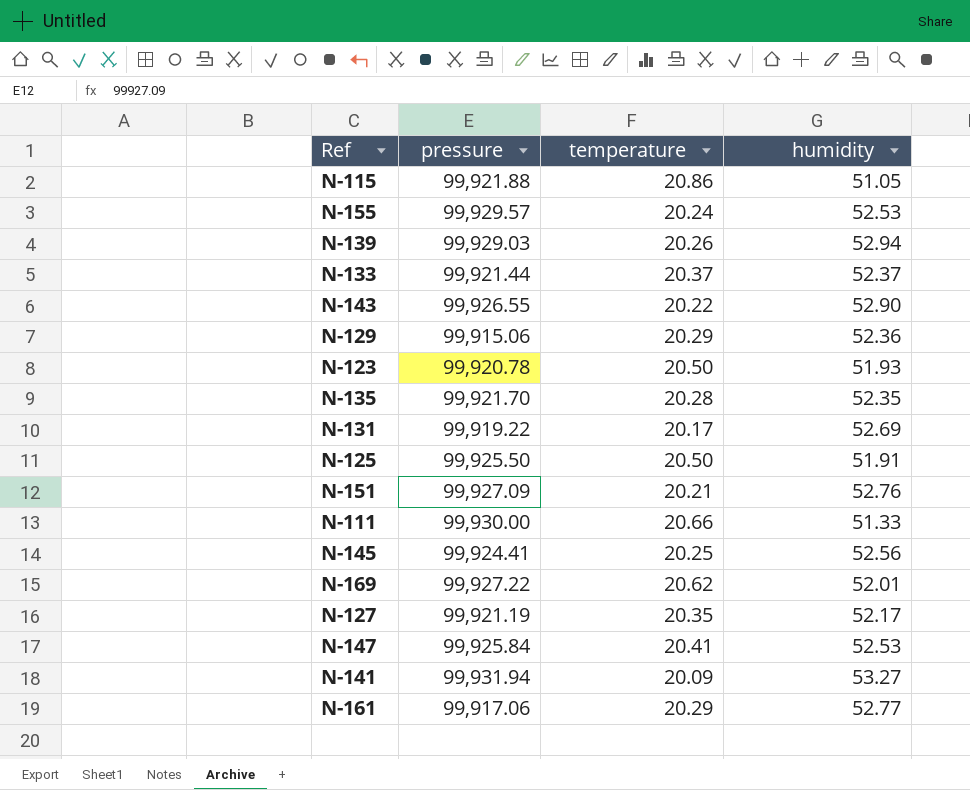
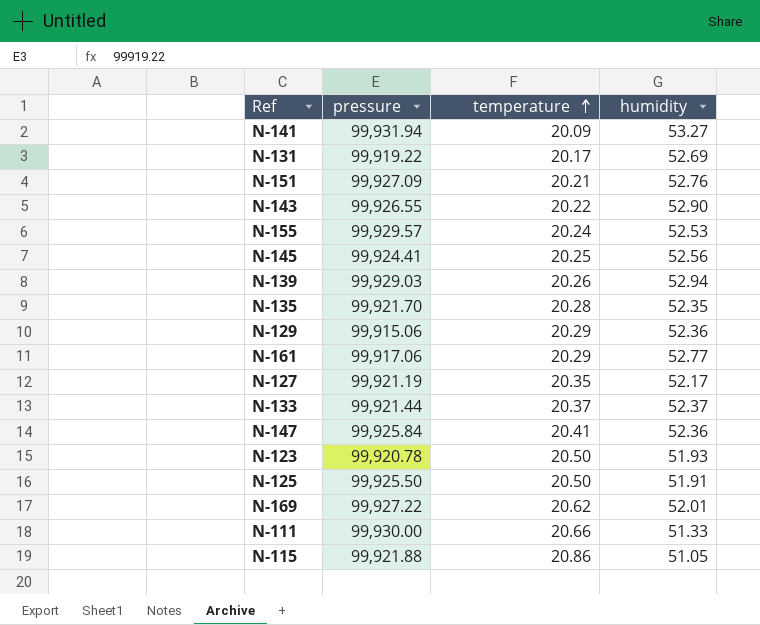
row order: none -> temperature ascending
N-147 | humidity: 52.53 -> 52.36

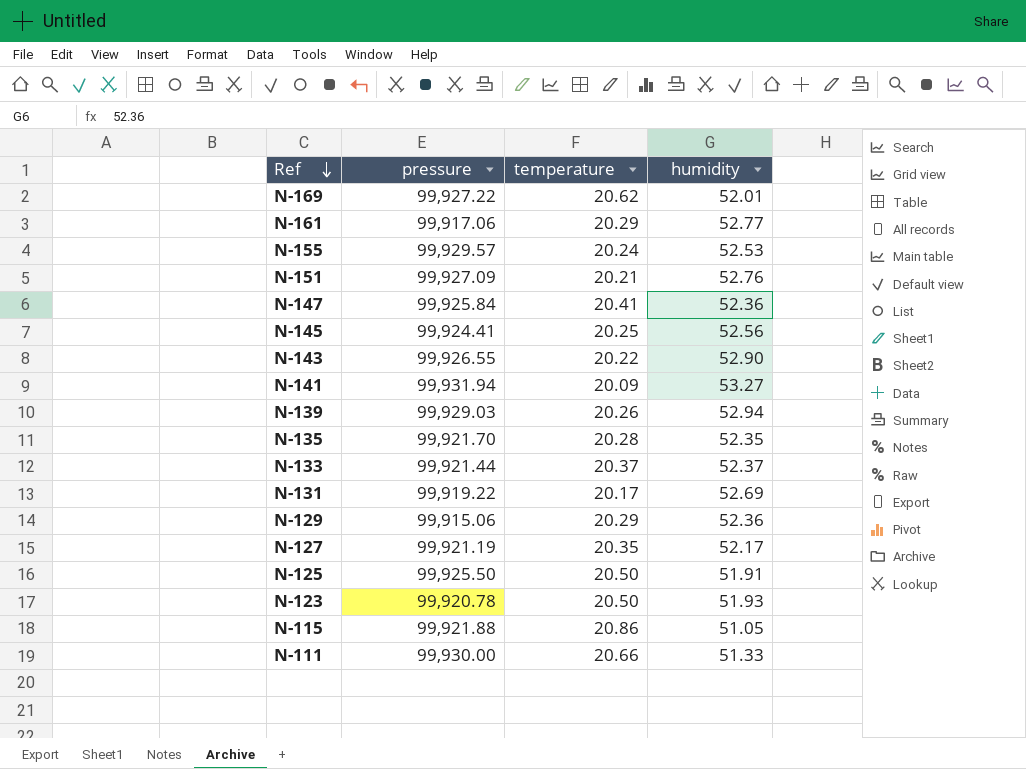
row order: temperature ascending -> Ref descending

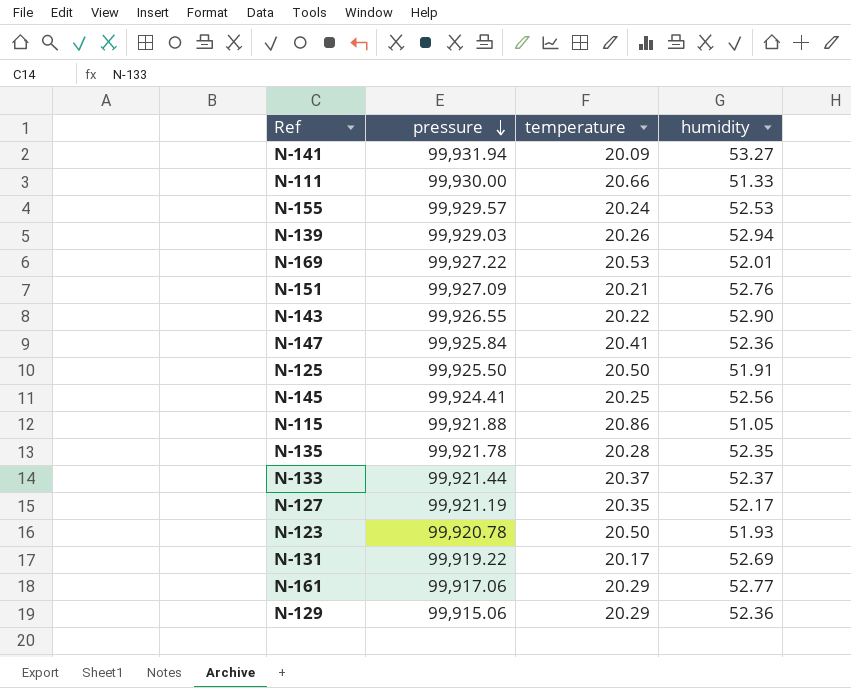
row order: Ref descending -> pressure descending
N-169 | temperature: 20.62 -> 20.53
N-135 | pressure: 99,921.70 -> 99,921.78

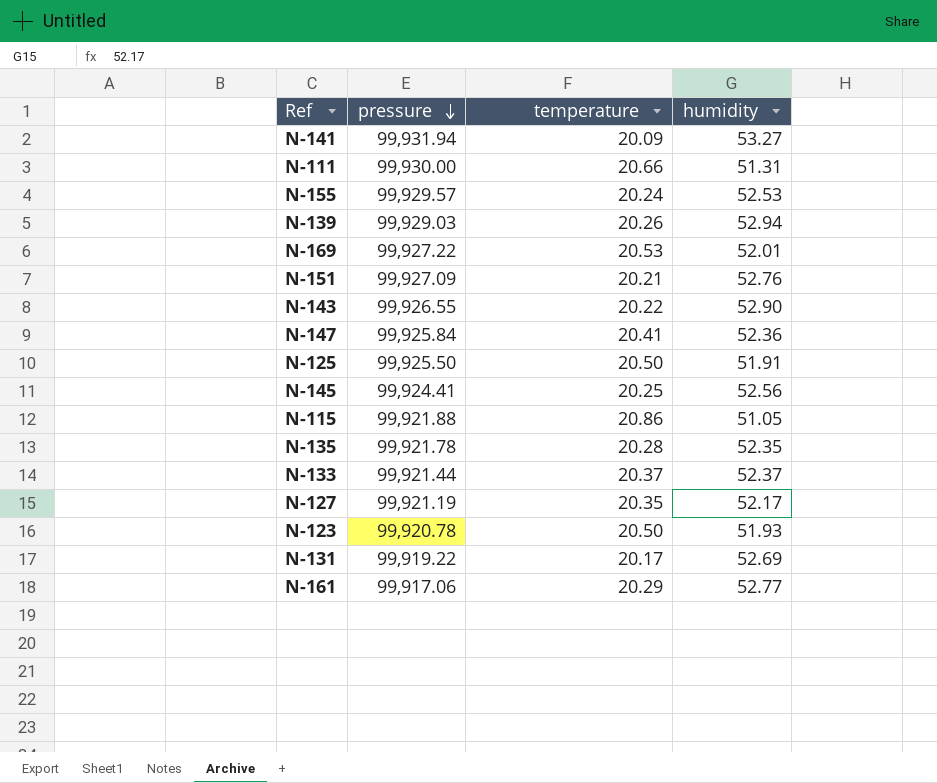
row N-129: 99,915.06 | 20.29 | 52.36 -> none
N-111 | humidity: 51.33 -> 51.31

